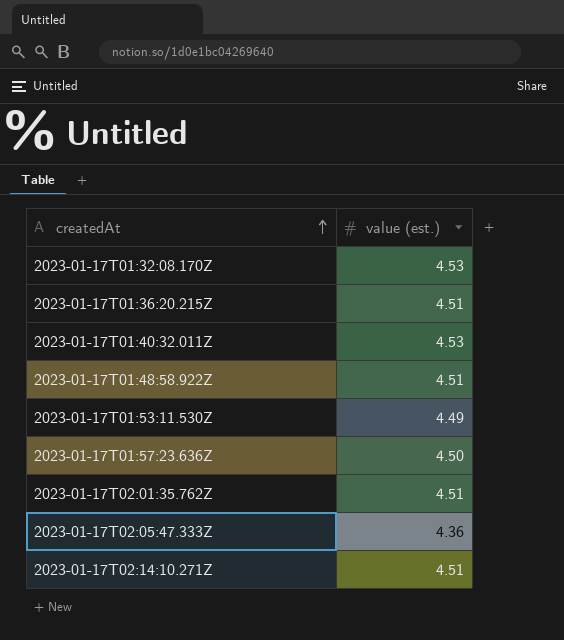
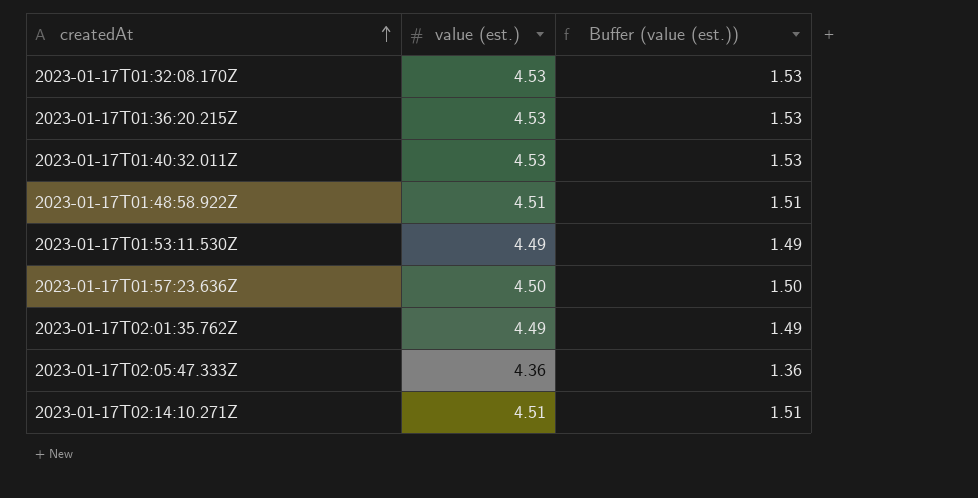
column Buffer (value (est.)) | formula: none -> [value (est.)] - 3
2023-01-17T01:36:20.215Z | value (est.): 4.51 -> 4.53
2023-01-17T02:01:35.762Z | value (est.): 4.51 -> 4.49

